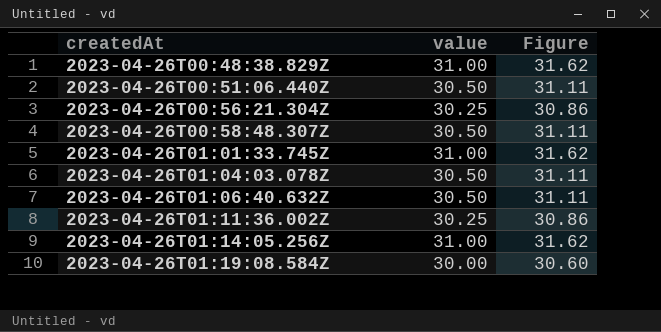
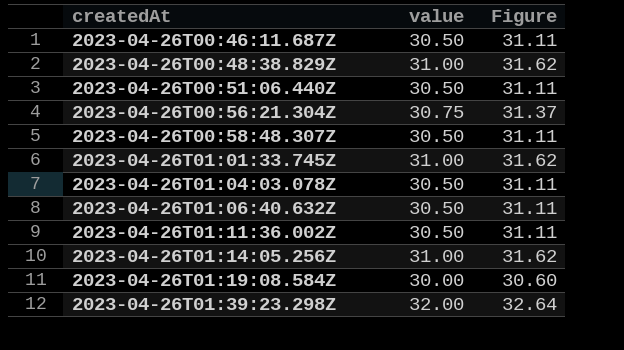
row 2023-04-26T00:46:11.687Z: none -> 30.50 | 31.11
2023-04-26T00:56:21.304Z | value: 30.25 -> 30.75
2023-04-26T00:56:21.304Z | Figure: 30.86 -> 31.37
2023-04-26T01:11:36.002Z | value: 30.25 -> 30.50
2023-04-26T01:11:36.002Z | Figure: 30.86 -> 31.11
row 2023-04-26T01:39:23.298Z: none -> 32.00 | 32.64

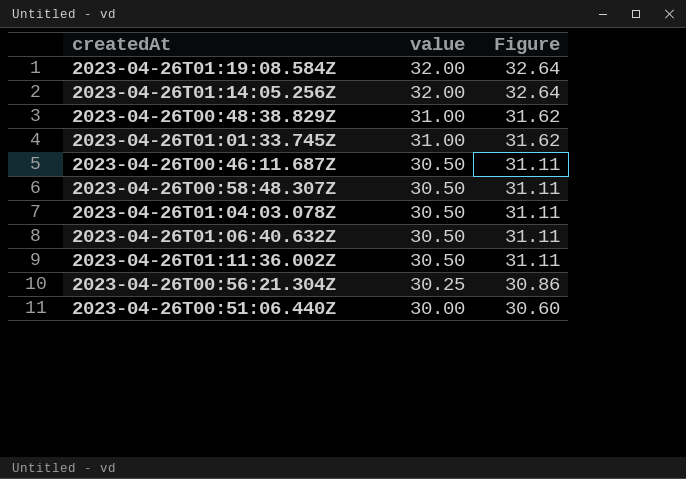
row order: createdAt ascending -> value descending
row 2023-04-26T01:39:23.298Z: 32.00 | 32.64 -> none
2023-04-26T01:19:08.584Z | value: 30.00 -> 32.00
2023-04-26T01:19:08.584Z | Figure: 30.60 -> 32.64
2023-04-26T01:14:05.256Z | value: 31.00 -> 32.00
2023-04-26T01:14:05.256Z | Figure: 31.62 -> 32.64
2023-04-26T00:56:21.304Z | value: 30.75 -> 30.25
2023-04-26T00:56:21.304Z | Figure: 31.37 -> 30.86
2023-04-26T00:51:06.440Z | value: 30.50 -> 30.00
2023-04-26T00:51:06.440Z | Figure: 31.11 -> 30.60

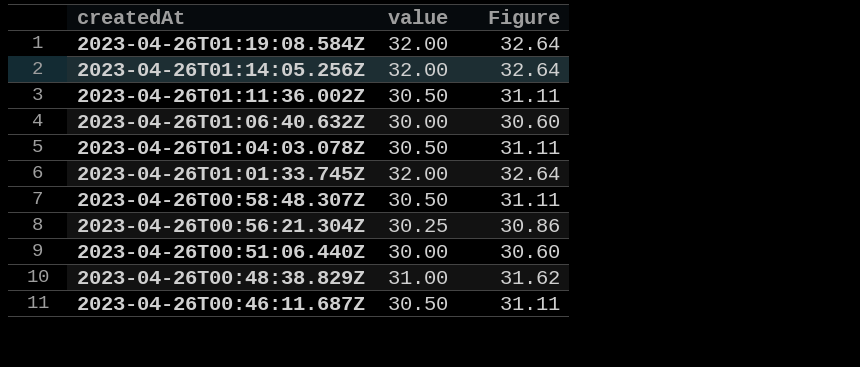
row order: value descending -> createdAt descending
2023-04-26T01:06:40.632Z | value: 30.50 -> 30.00
2023-04-26T01:06:40.632Z | Figure: 31.11 -> 30.60
2023-04-26T01:01:33.745Z | value: 31.00 -> 32.00
2023-04-26T01:01:33.745Z | Figure: 31.62 -> 32.64

